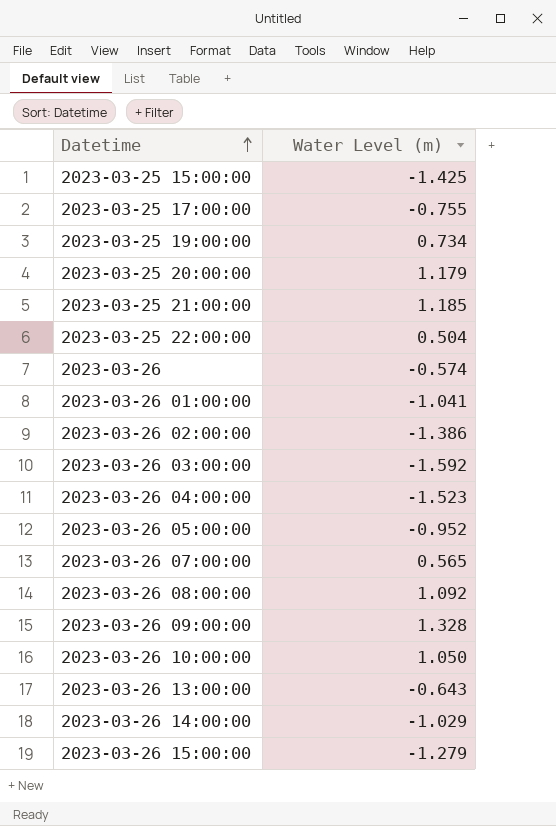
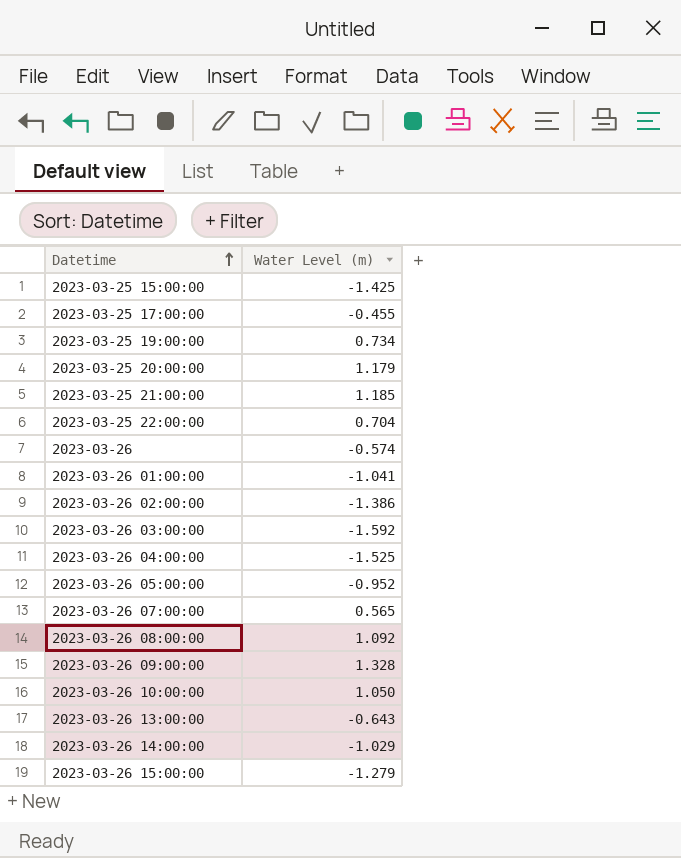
2023-03-25 17:00:00 | Water Level (m): -0.755 -> -0.455
2023-03-25 22:00:00 | Water Level (m): 0.504 -> 0.704
2023-03-26 04:00:00 | Water Level (m): -1.523 -> -1.525

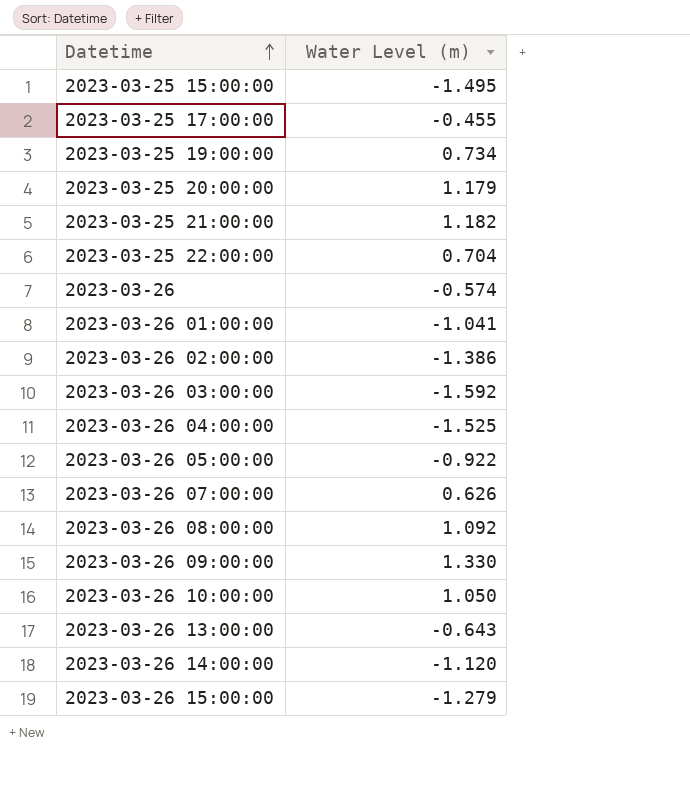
2023-03-25 15:00:00 | Water Level (m): -1.425 -> -1.495
2023-03-25 21:00:00 | Water Level (m): 1.185 -> 1.182
2023-03-26 05:00:00 | Water Level (m): -0.952 -> -0.922
2023-03-26 07:00:00 | Water Level (m): 0.565 -> 0.626
2023-03-26 09:00:00 | Water Level (m): 1.328 -> 1.330
2023-03-26 14:00:00 | Water Level (m): -1.029 -> -1.120

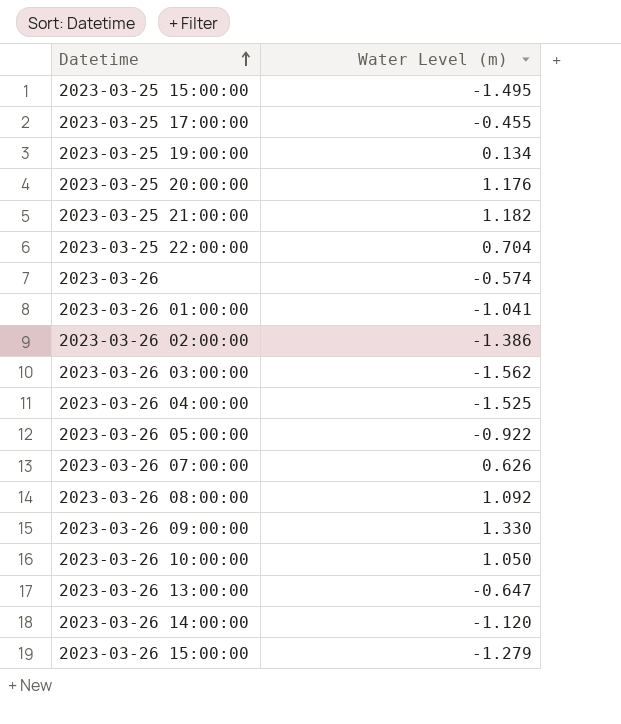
2023-03-25 19:00:00 | Water Level (m): 0.734 -> 0.134
2023-03-25 20:00:00 | Water Level (m): 1.179 -> 1.176
2023-03-26 03:00:00 | Water Level (m): -1.592 -> -1.562
2023-03-26 13:00:00 | Water Level (m): -0.643 -> -0.647

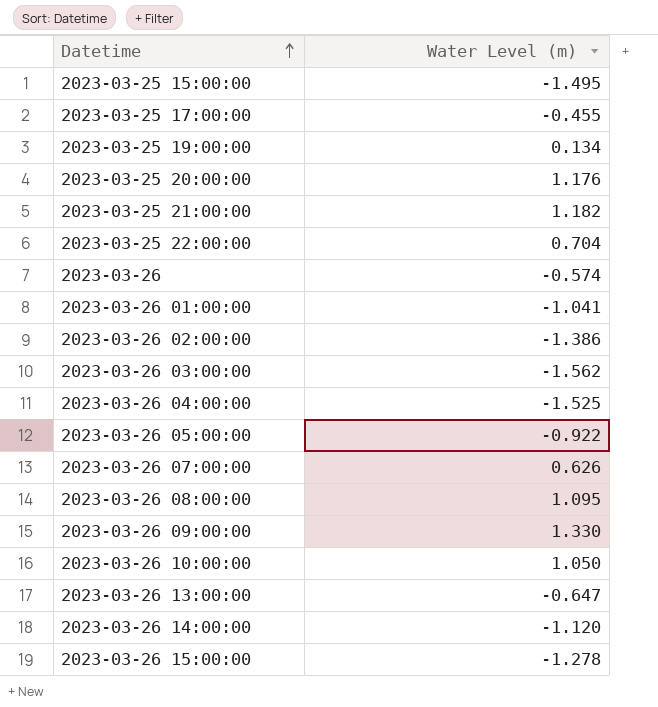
2023-03-26 08:00:00 | Water Level (m): 1.092 -> 1.095
2023-03-26 15:00:00 | Water Level (m): -1.279 -> -1.278

